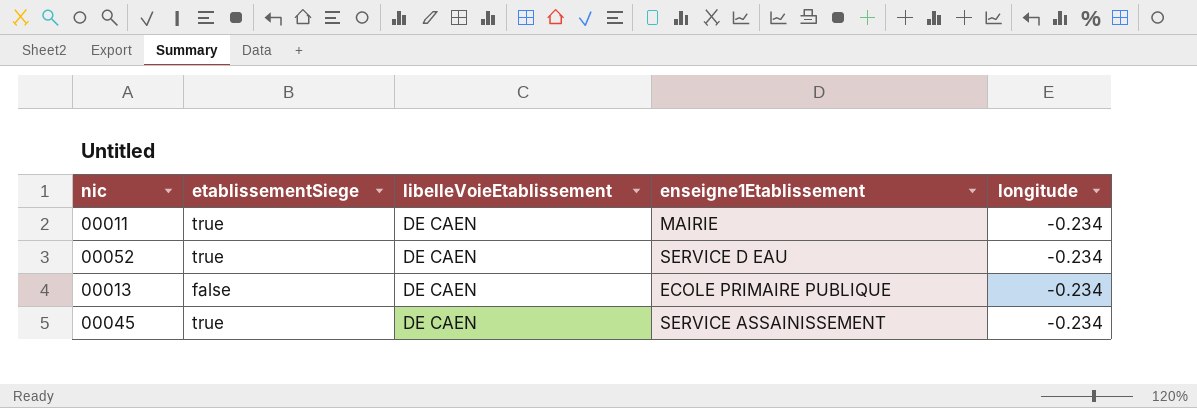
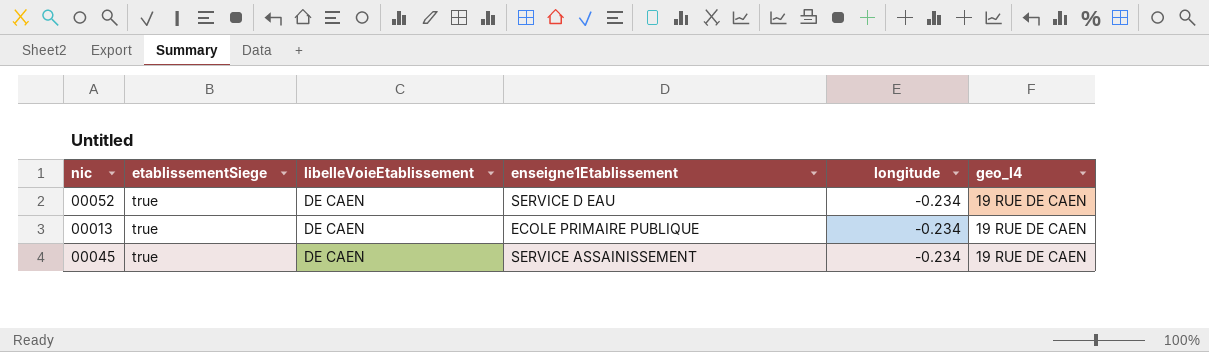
column geo_l4 | position: none -> 6
row 00011: true | DE CAEN | MAIRIE | -0.234 -> none
00013 | etablissementSiege: false -> true

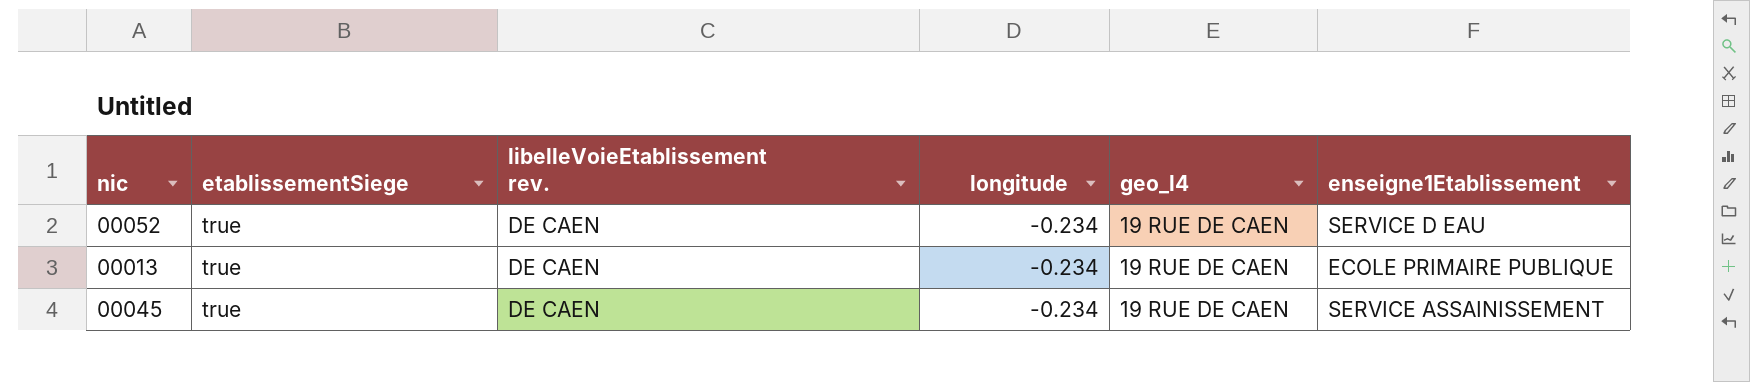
column name: libelleVoieEtablissement -> libelleVoieEtablissement rev.
column enseigne1Etablissement | position: 4 -> 6

